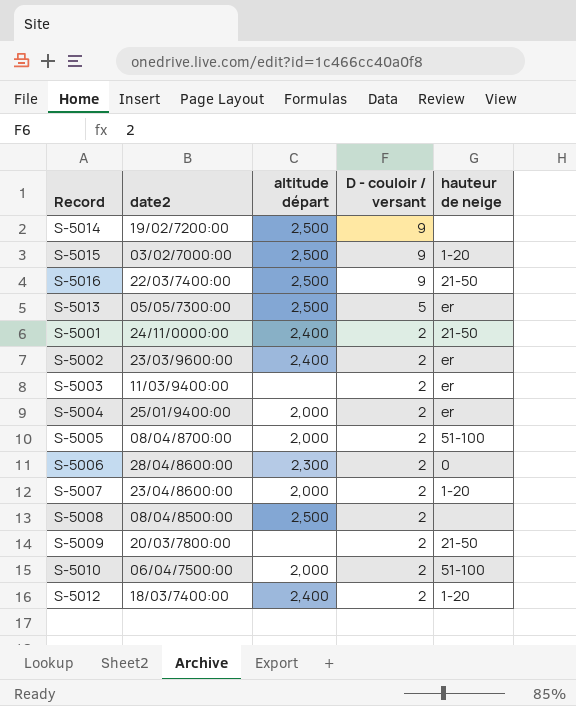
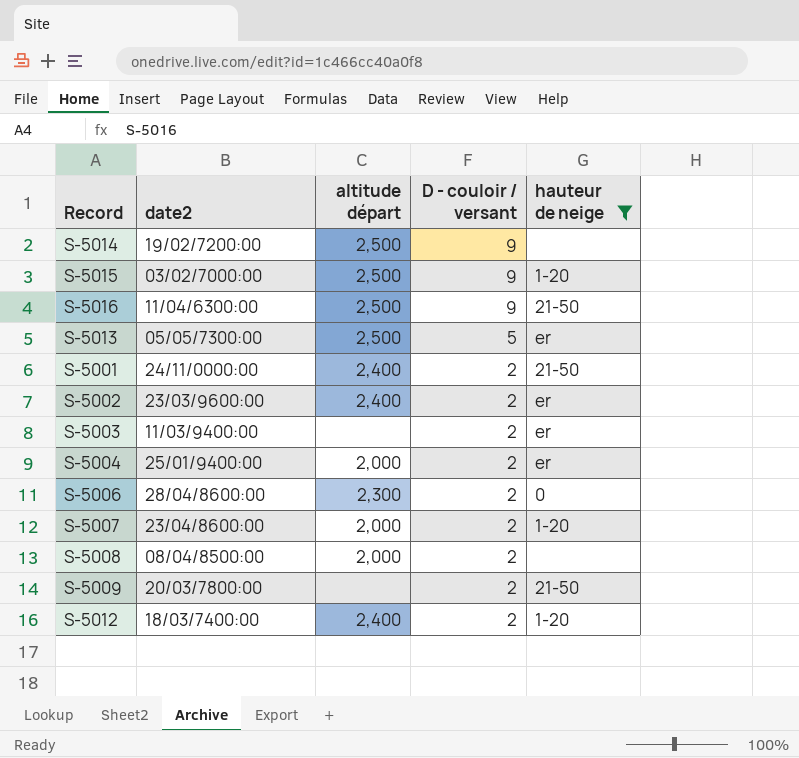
filter: none -> hauteur de neige != 51-100
S-5016 | date2: 22/03/7400:00 -> 11/04/6300:00
S-5008 | altitude départ: 2,500 -> 2,000

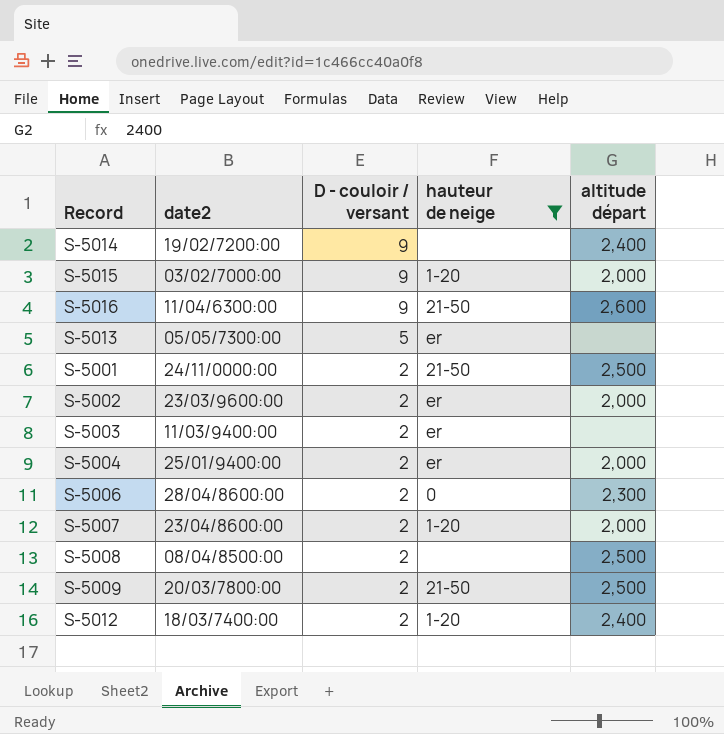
column altitude départ | position: 3 -> 5
S-5014 | altitude départ: 2,500 -> 2,400
S-5015 | altitude départ: 2,500 -> 2,000
S-5016 | altitude départ: 2,500 -> 2,600
S-5013 | altitude départ: 2,500 -> none
S-5001 | altitude départ: 2,400 -> 2,500
S-5002 | altitude départ: 2,400 -> 2,000
S-5008 | altitude départ: 2,000 -> 2,500
S-5009 | altitude départ: none -> 2,500

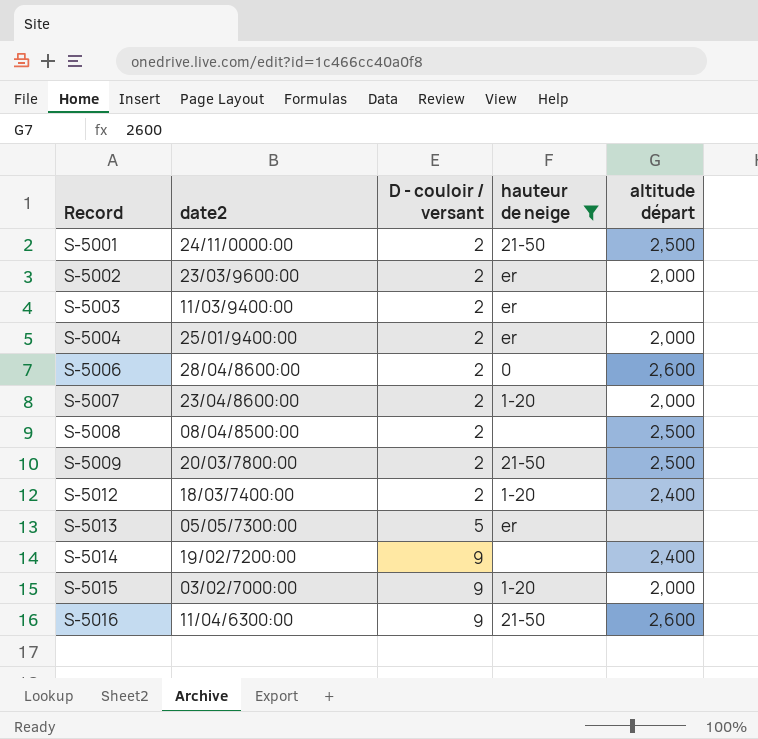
row order: D - couloir / versant descending -> Record ascending
S-5006 | altitude départ: 2,300 -> 2,600

